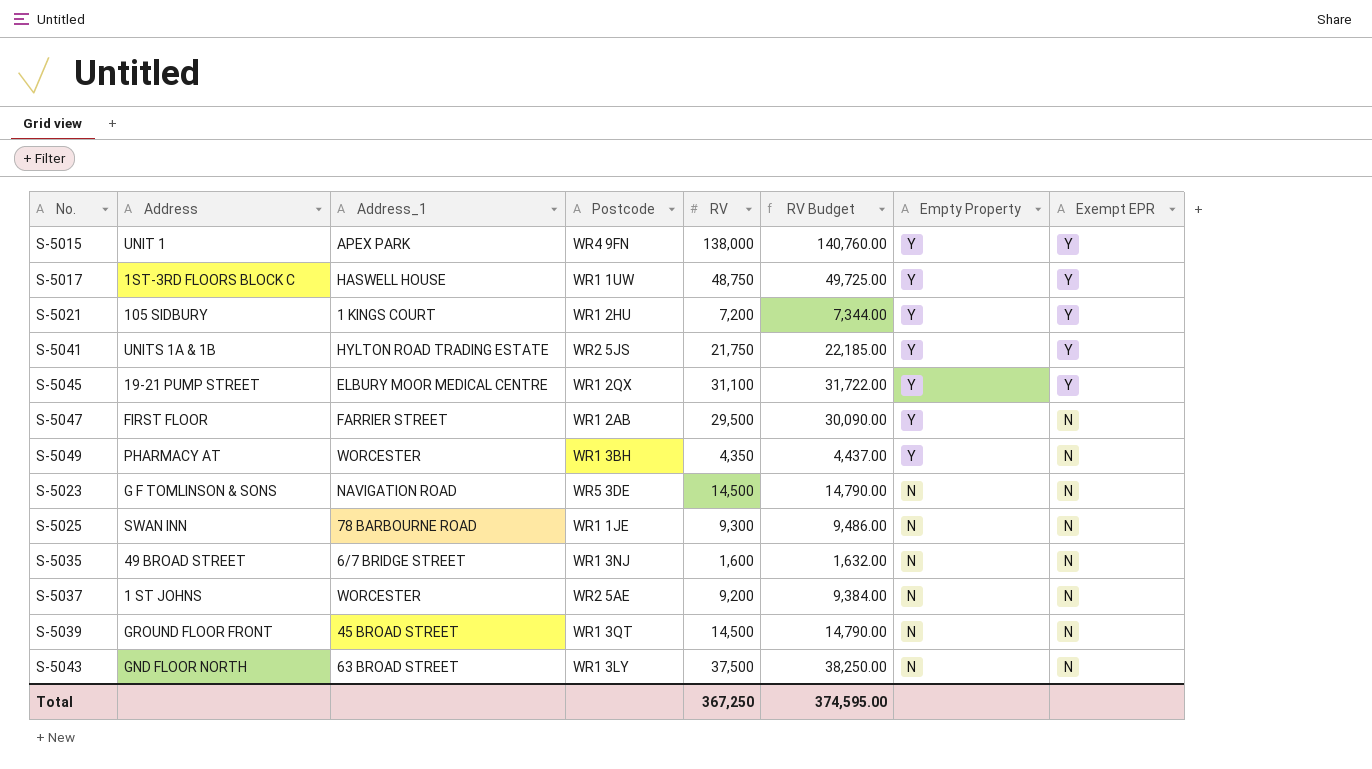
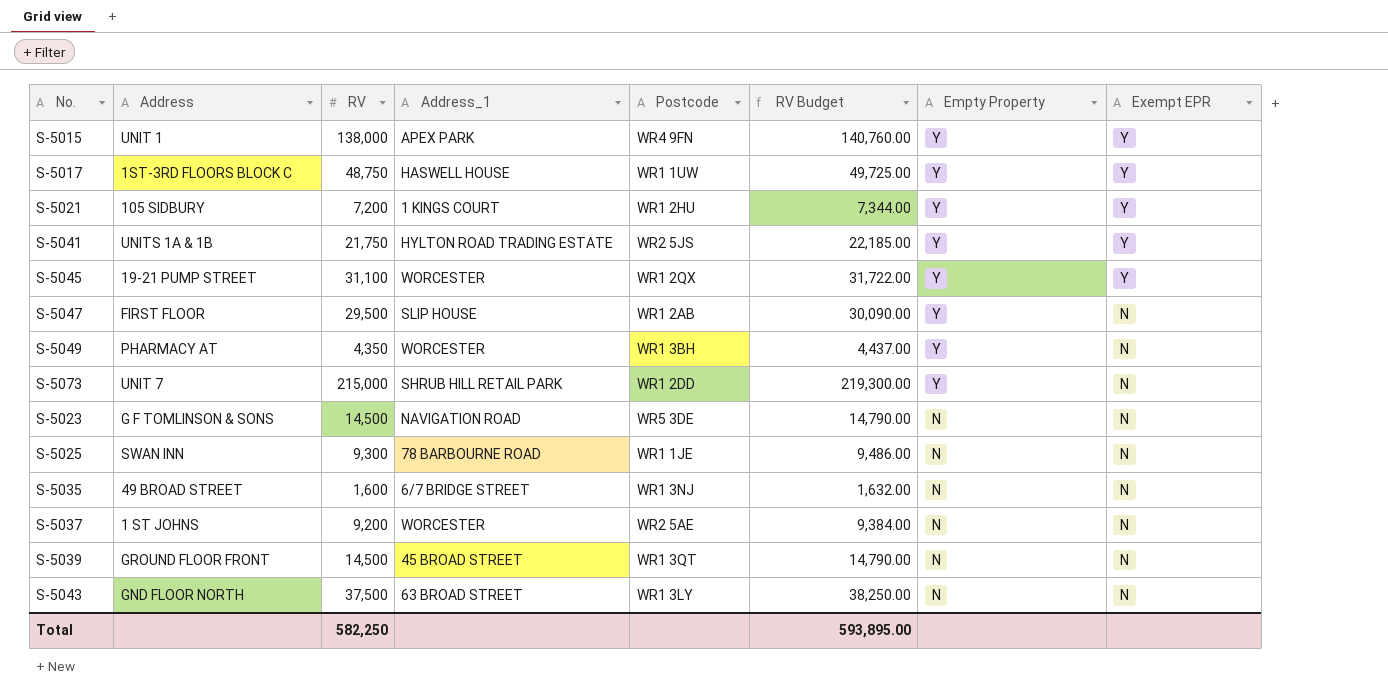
column RV | position: 5 -> 3
S-5045 | Address_1: ELBURY MOOR MEDICAL CENTRE -> WORCESTER
S-5047 | Address_1: FARRIER STREET -> SLIP HOUSE
row S-5073: none -> UNIT 7 | 215,000 | SHRUB HILL RETAIL PARK | WR1 2DD | 219,300.00 | Y | N
Total | RV: 367,250 -> 582,250
Total | RV Budget: 374,595.00 -> 593,895.00

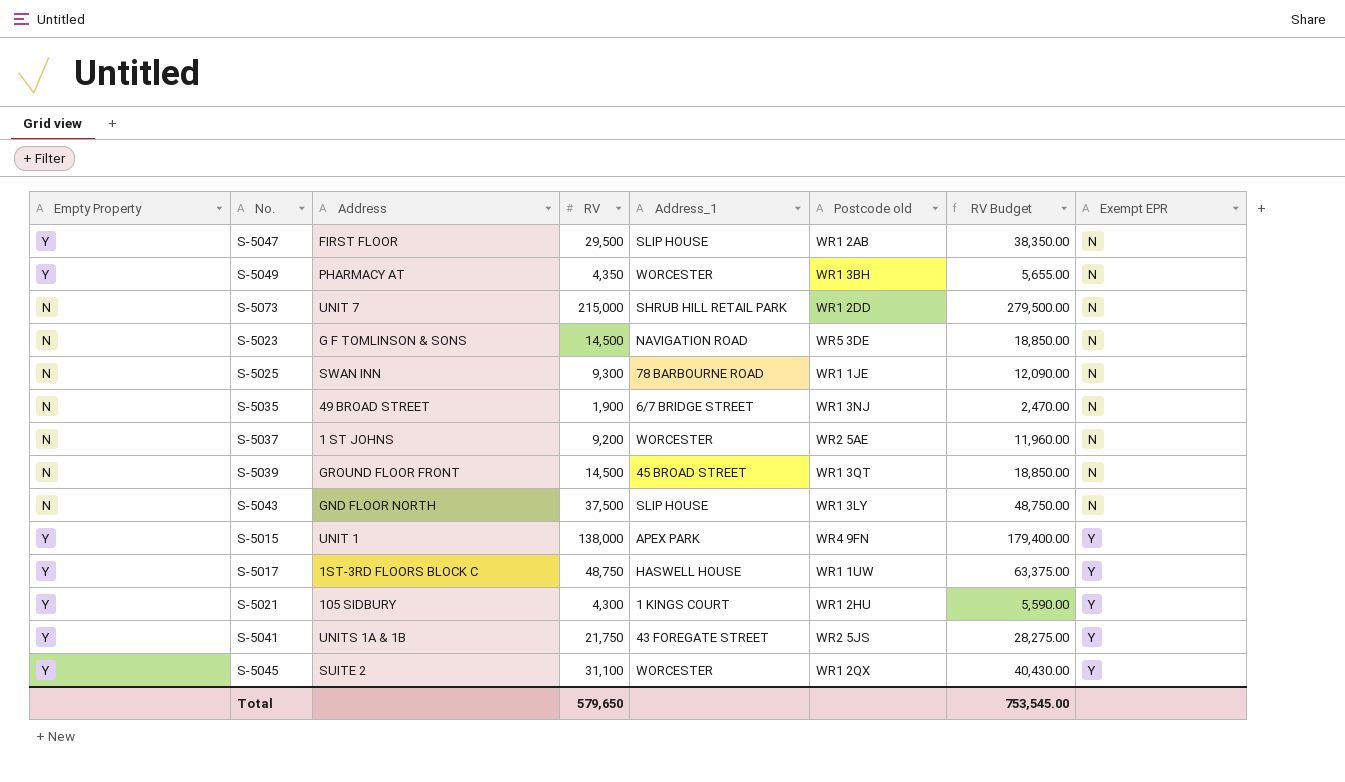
row order: Empty Property descending -> Exempt EPR ascending
column Empty Property | position: 7 -> 1
column name: Postcode -> Postcode old
column RV Budget | formula: [RV] * 1.02 -> [RV] * 1.3
S-5073 | Empty Property: Y -> N
S-5035 | RV: 1,600 -> 1,900
S-5043 | Address_1: 63 BROAD STREET -> SLIP HOUSE
S-5021 | RV: 7,200 -> 4,300
S-5041 | Address_1: HYLTON ROAD TRADING ESTATE -> 43 FOREGATE STREET
S-5045 | Address: 19-21 PUMP STREET -> SUITE 2
Total | RV: 582,250 -> 579,650
Total | RV Budget: 593,895.00 -> 753,545.00

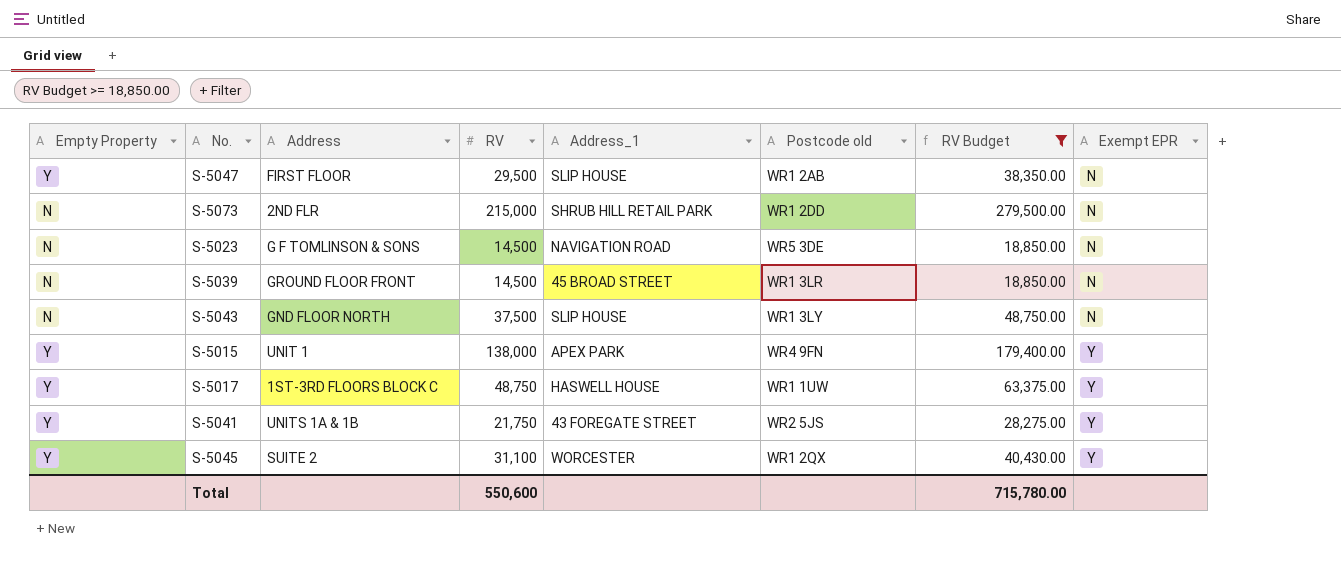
filter: none -> RV Budget >= 18,850.00
S-5073 | Address: UNIT 7 -> 2ND FLR
S-5039 | Postcode old: WR1 3QT -> WR1 3LR
Total | RV: 579,650 -> 550,600
Total | RV Budget: 753,545.00 -> 715,780.00

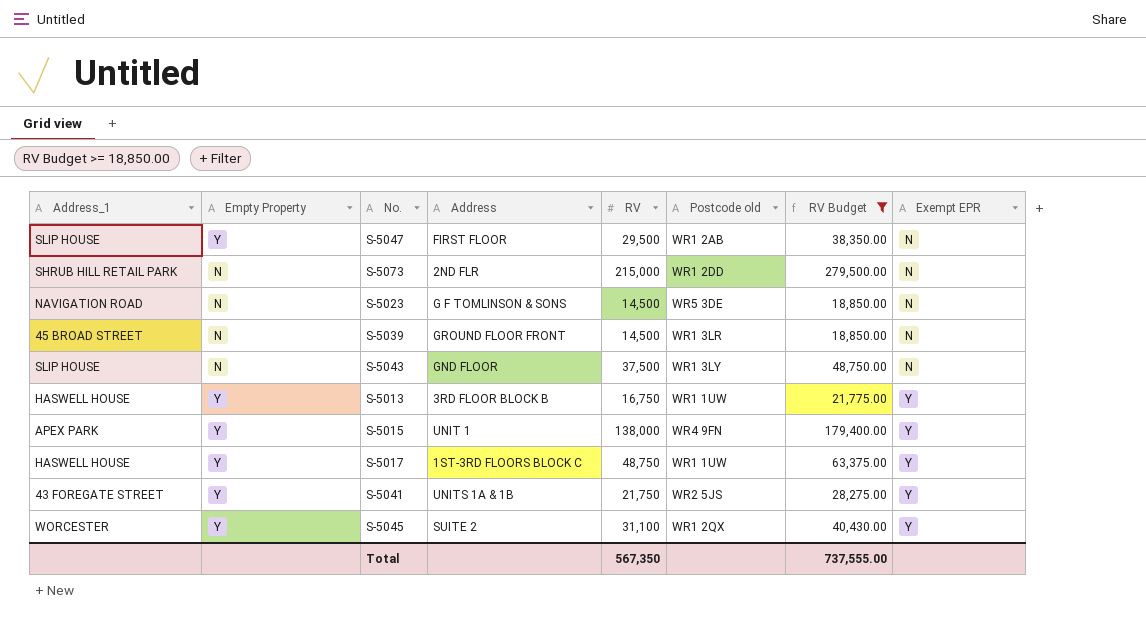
column Address_1 | position: 5 -> 1
S-5043 | Address: GND FLOOR NORTH -> GND FLOOR
row S-5013: none -> HASWELL HOUSE | Y | 3RD FLOOR BLOCK B | 16,750 | WR1 1UW | 21,775.00 | Y
Total | RV: 550,600 -> 567,350
Total | RV Budget: 715,780.00 -> 737,555.00

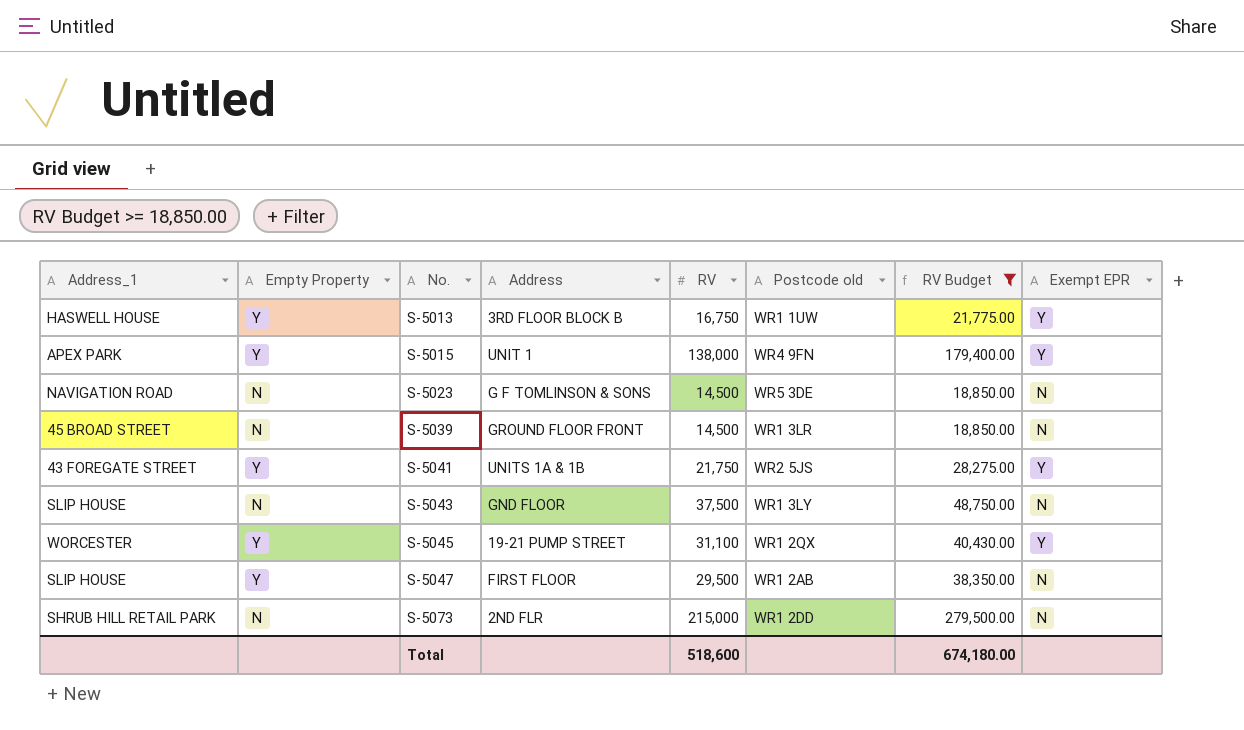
row order: Exempt EPR ascending -> No. ascending
row S-5017: HASWELL HOUSE | Y | 1ST-3RD FLOORS BLOCK C | 48,750 | WR1 1UW | 63,375.00 | Y -> none
S-5045 | Address: SUITE 2 -> 19-21 PUMP STREET
Total | RV: 567,350 -> 518,600
Total | RV Budget: 737,555.00 -> 674,180.00

